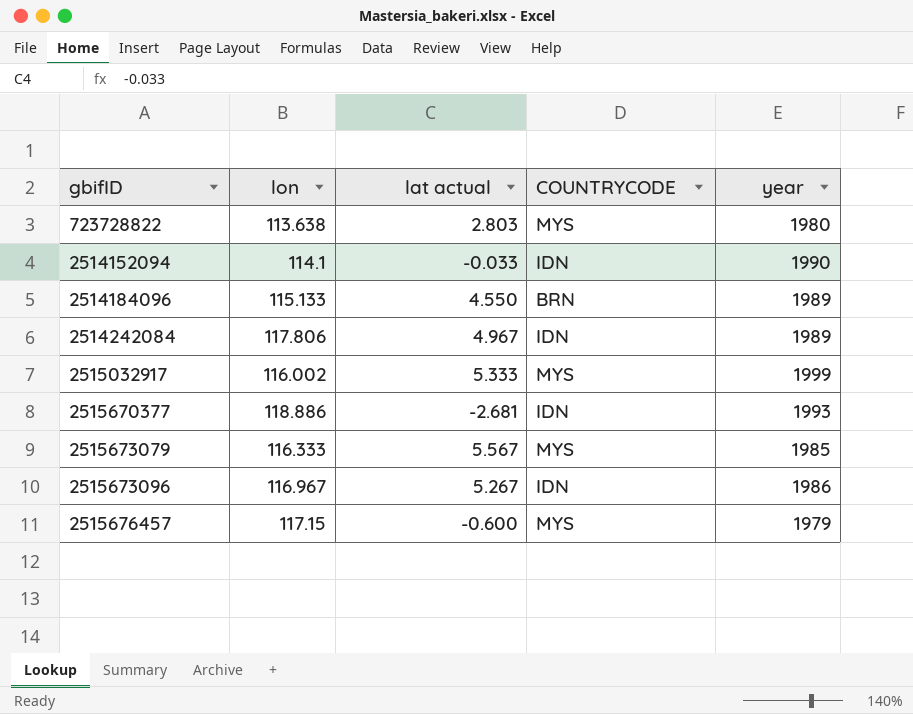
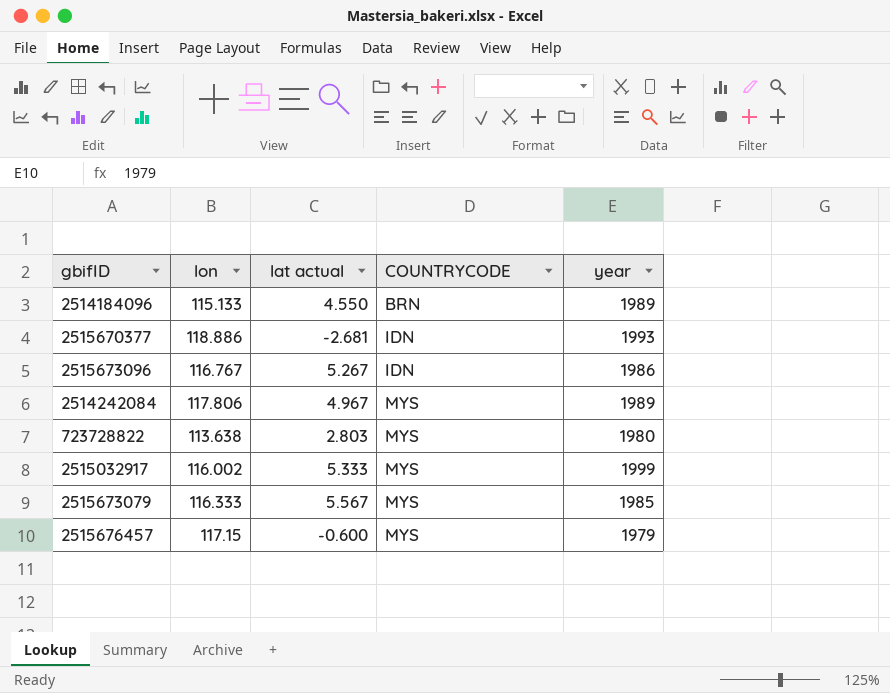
row order: gbifID ascending -> COUNTRYCODE ascending
row 2514152094: 114.1 | -0.033 | IDN | 1990 -> none
2515673096 | lon: 116.967 -> 116.767
2514242084 | COUNTRYCODE: IDN -> MYS

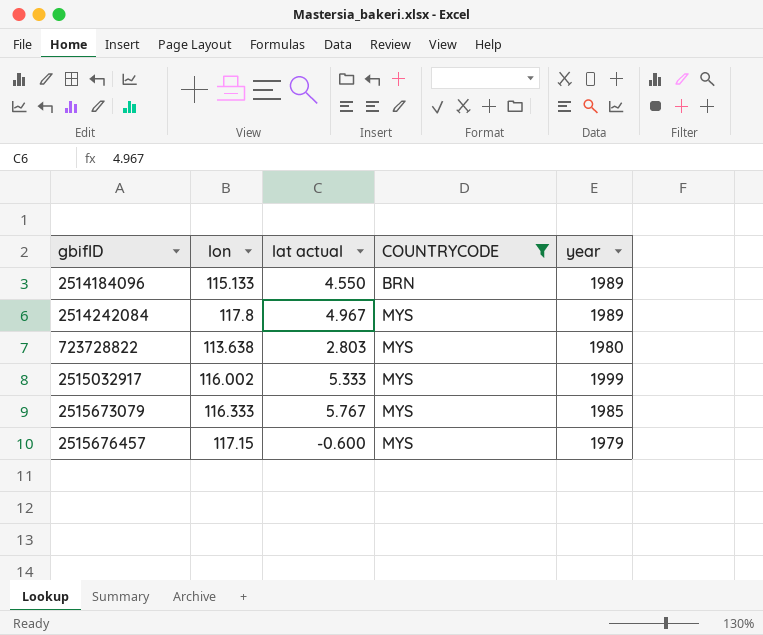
filter: none -> COUNTRYCODE != IDN
2514242084 | lon: 117.806 -> 117.8
2515673079 | lat actual: 5.567 -> 5.767

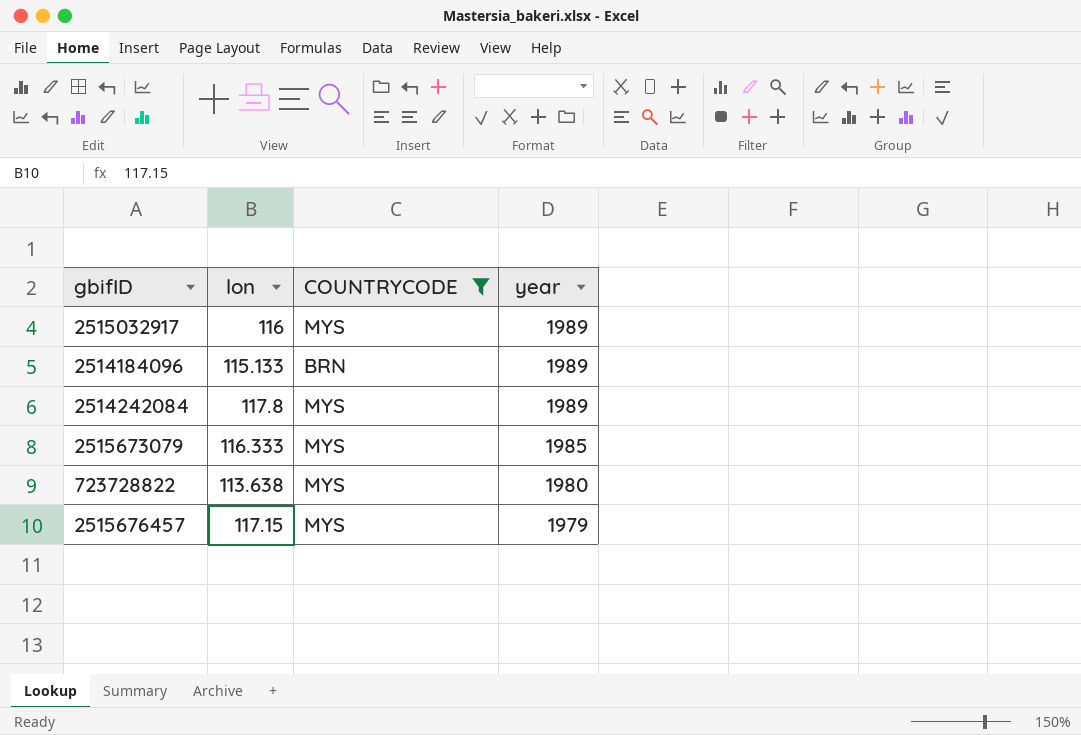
row order: COUNTRYCODE ascending -> year descending
column lat actual | position: 3 -> none
2515032917 | lon: 116.002 -> 116
2515032917 | year: 1999 -> 1989

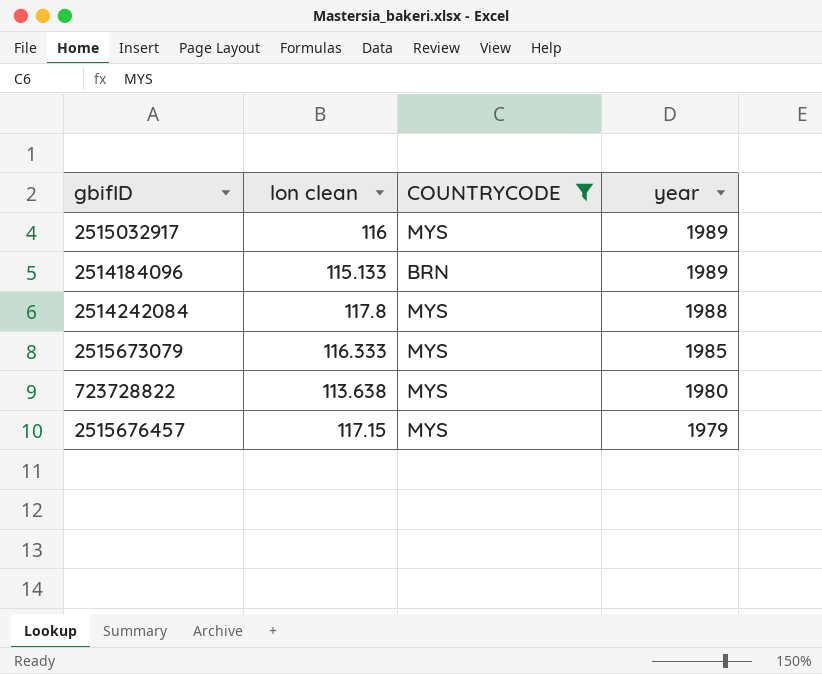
column name: lon -> lon clean
2514242084 | year: 1989 -> 1988

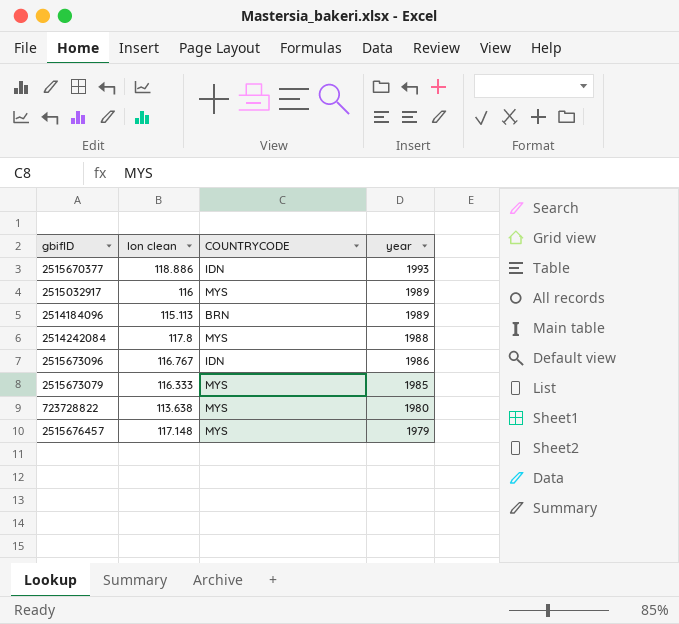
filter: COUNTRYCODE != IDN -> none
2514184096 | lon clean: 115.133 -> 115.113
2515676457 | lon clean: 117.15 -> 117.148

